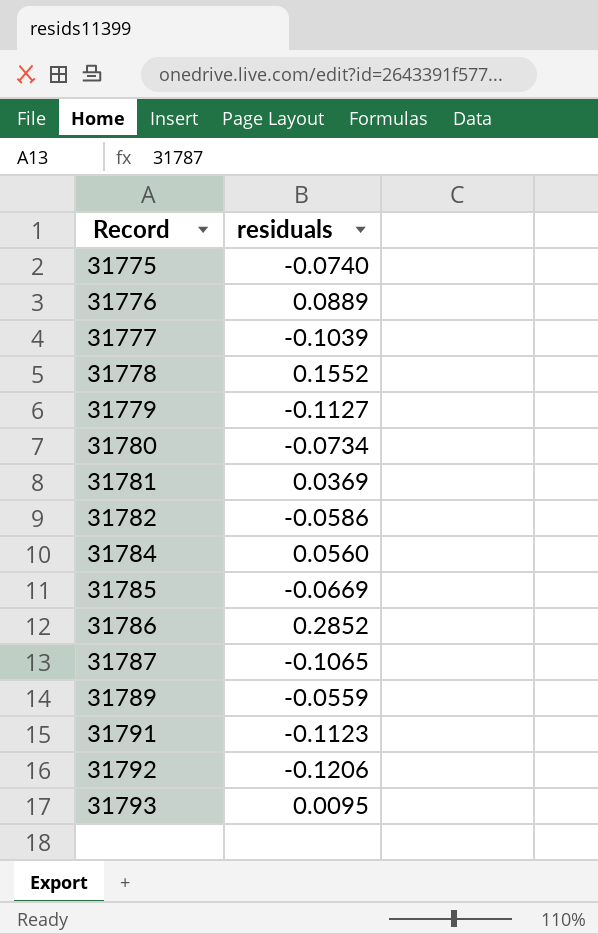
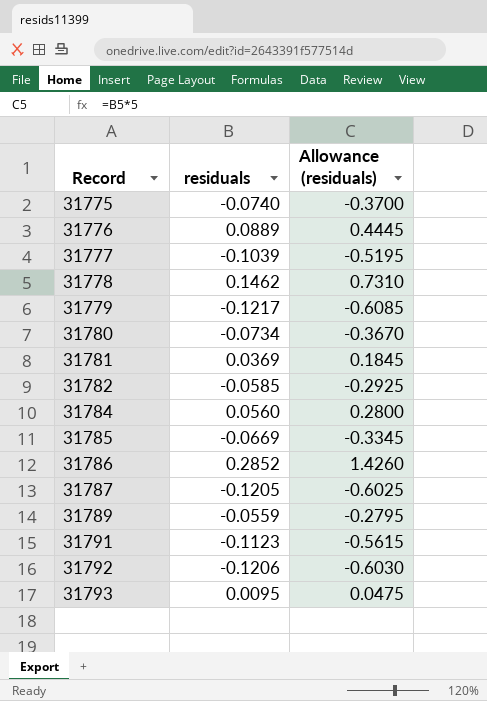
column Allowance (residuals) | formula: none -> [residuals] * 5
31778 | residuals: 0.1552 -> 0.1462
31779 | residuals: -0.1127 -> -0.1217
31782 | residuals: -0.0586 -> -0.0585
31787 | residuals: -0.1065 -> -0.1205

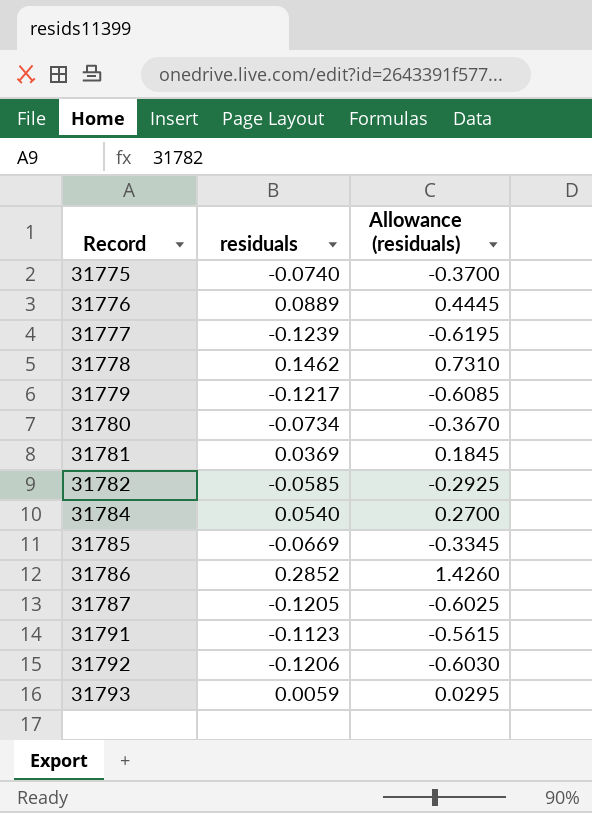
row 31789: -0.0559 | -0.2795 -> none
31777 | residuals: -0.1039 -> -0.1239
31777 | Allowance (residuals): -0.5195 -> -0.6195
31784 | residuals: 0.0560 -> 0.0540
31784 | Allowance (residuals): 0.2800 -> 0.2700
31793 | residuals: 0.0095 -> 0.0059
31793 | Allowance (residuals): 0.0475 -> 0.0295

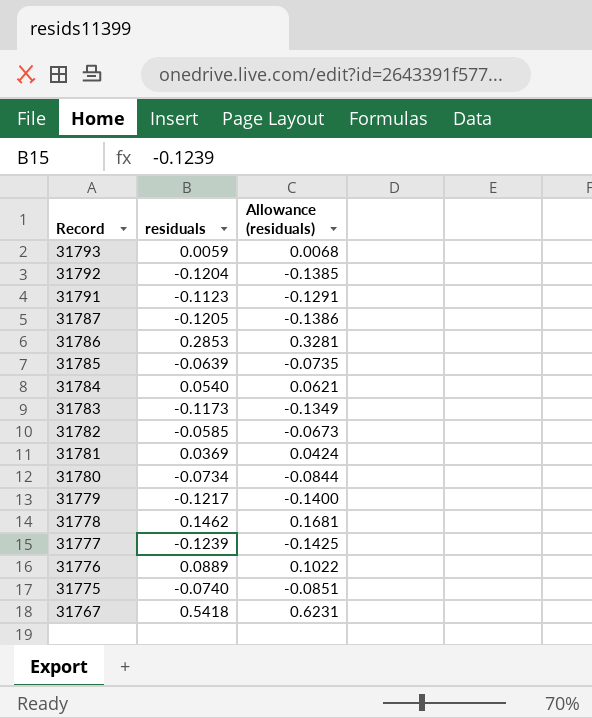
row order: Record ascending -> Record descending
column Allowance (residuals) | formula: [residuals] * 5 -> [residuals] * 1.15
31792 | residuals: -0.1206 -> -0.1204
31786 | residuals: 0.2852 -> 0.2853
31785 | residuals: -0.0669 -> -0.0639
row 31783: none -> -0.1173 | -0.1349
row 31767: none -> 0.5418 | 0.6231

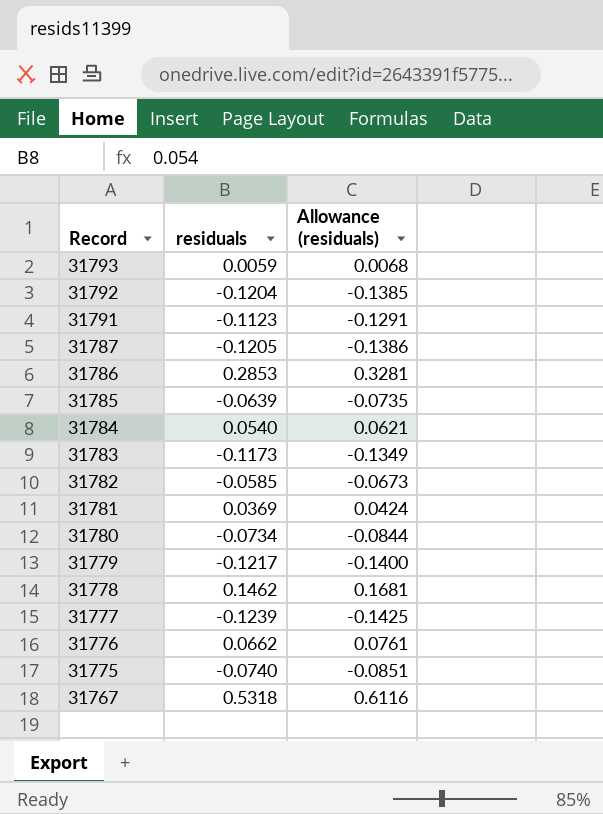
31776 | residuals: 0.0889 -> 0.0662
31776 | Allowance (residuals): 0.1022 -> 0.0761
31767 | residuals: 0.5418 -> 0.5318
31767 | Allowance (residuals): 0.6231 -> 0.6116

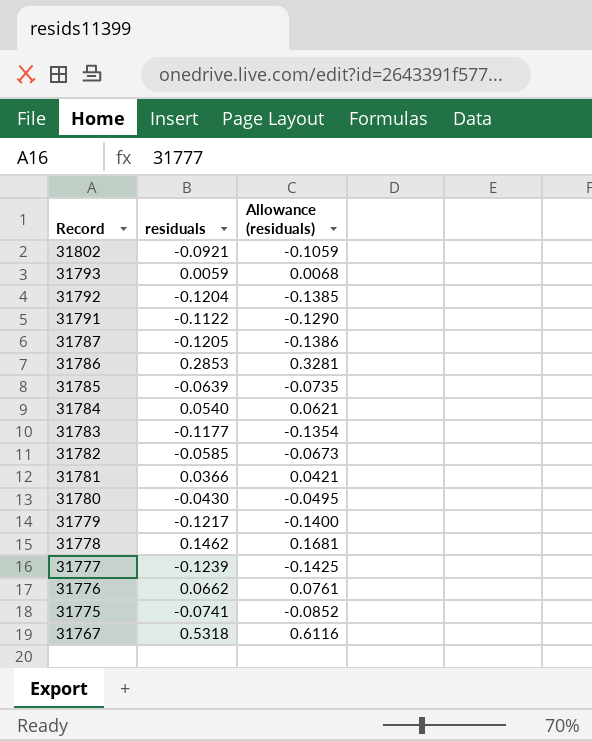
row 31802: none -> -0.0921 | -0.1059
31791 | residuals: -0.1123 -> -0.1122
31791 | Allowance (residuals): -0.1291 -> -0.1290
31783 | residuals: -0.1173 -> -0.1177
31783 | Allowance (residuals): -0.1349 -> -0.1354
31781 | residuals: 0.0369 -> 0.0366
31781 | Allowance (residuals): 0.0424 -> 0.0421
31780 | residuals: -0.0734 -> -0.0430
31780 | Allowance (residuals): -0.0844 -> -0.0495
31775 | residuals: -0.0740 -> -0.0741
31775 | Allowance (residuals): -0.0851 -> -0.0852

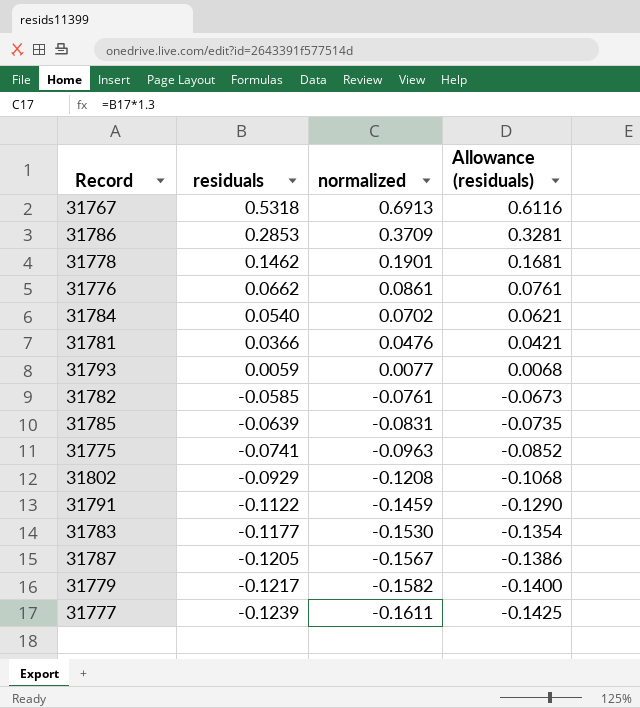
row order: Record descending -> residuals descending
column normalized | formula: none -> [residuals] * 1.3
row 31792: -0.1204 | -0.1385 -> none
row 31780: -0.0430 | -0.0495 -> none
31802 | residuals: -0.0921 -> -0.0929
31802 | Allowance (residuals): -0.1059 -> -0.1068

